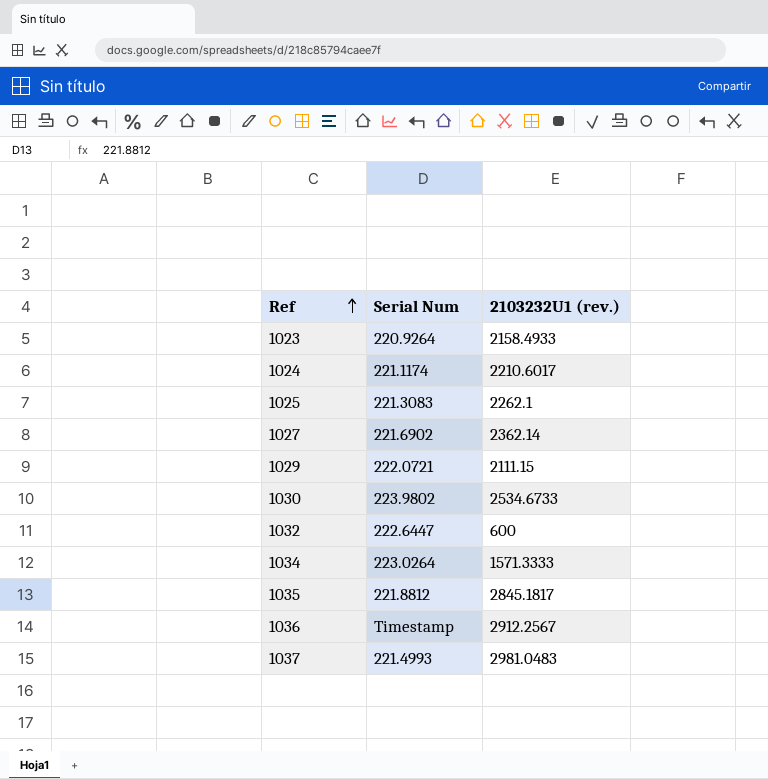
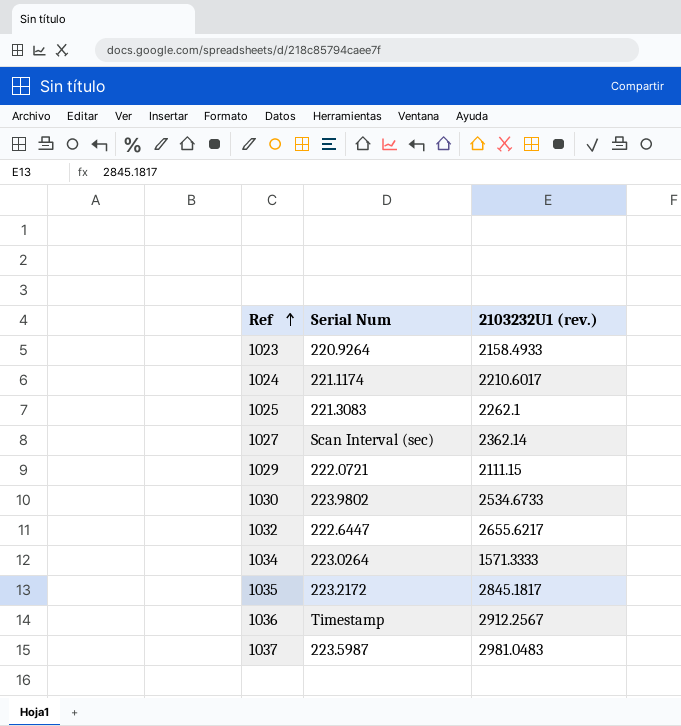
1027 | Serial Num: 221.6902 -> Scan Interval (sec)
1032 | 2103232U1 (rev.): 600 -> 2655.6217
1035 | Serial Num: 221.8812 -> 223.2172
1037 | Serial Num: 221.4993 -> 223.5987

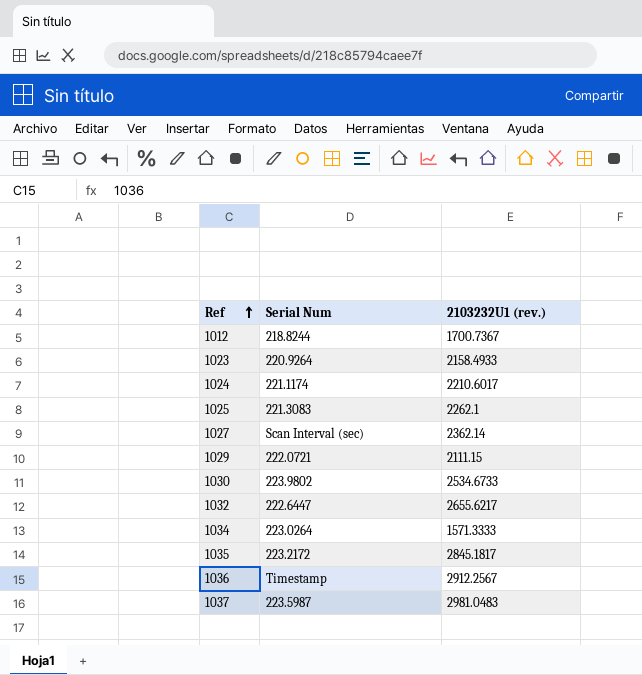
row 1012: none -> 218.8244 | 1700.7367

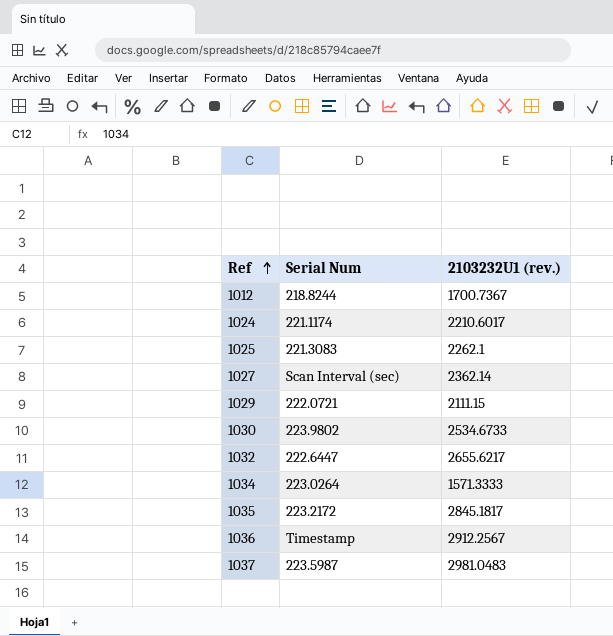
row 1023: 220.9264 | 2158.4933 -> none

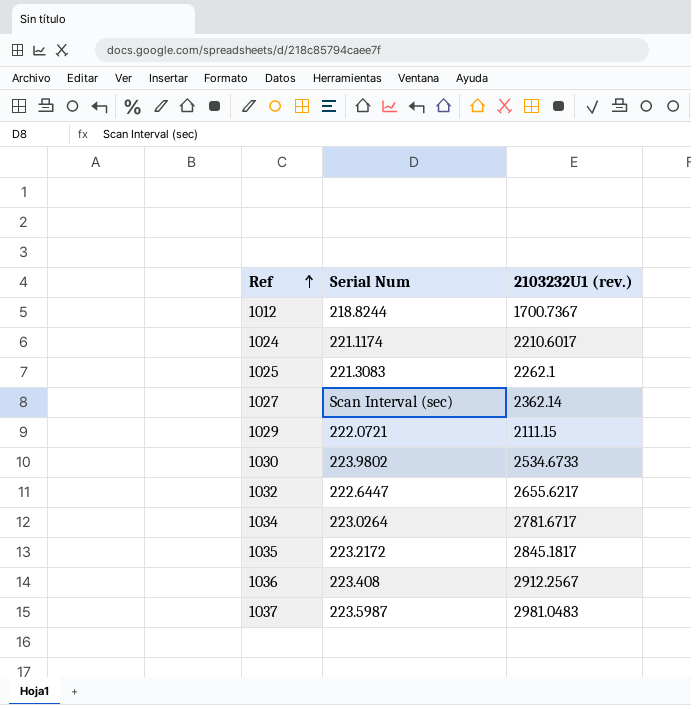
1034 | 2103232U1 (rev.): 1571.3333 -> 2781.6717
1036 | Serial Num: Timestamp -> 223.408

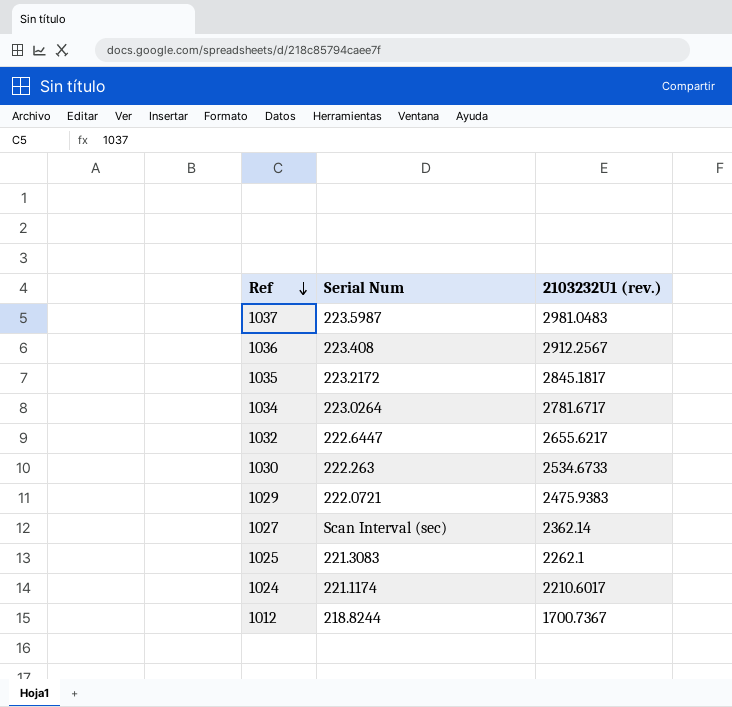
row order: Ref ascending -> Ref descending
1030 | Serial Num: 223.9802 -> 222.263
1029 | 2103232U1 (rev.): 2111.15 -> 2475.9383

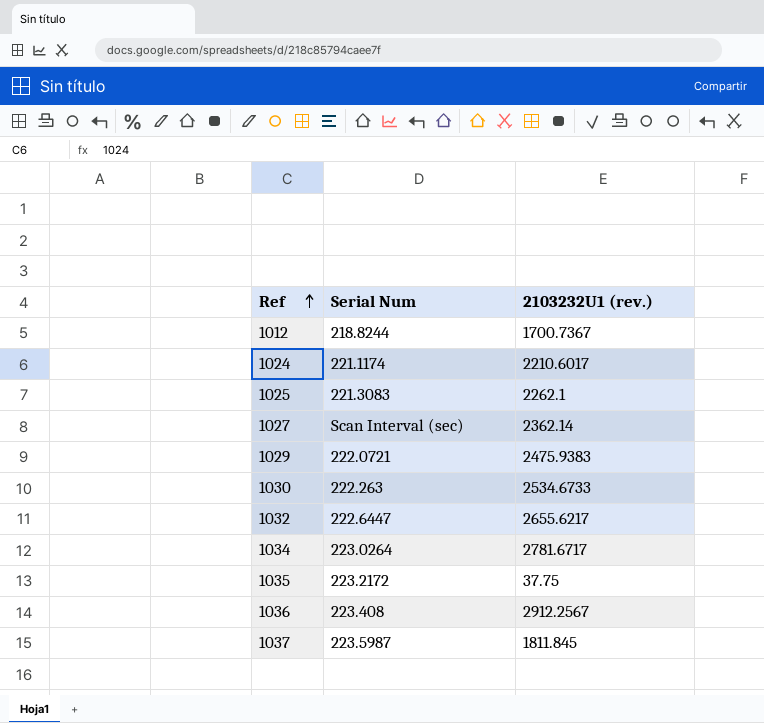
row order: Ref descending -> Ref ascending
1035 | 2103232U1 (rev.): 2845.1817 -> 37.75
1037 | 2103232U1 (rev.): 2981.0483 -> 1811.845

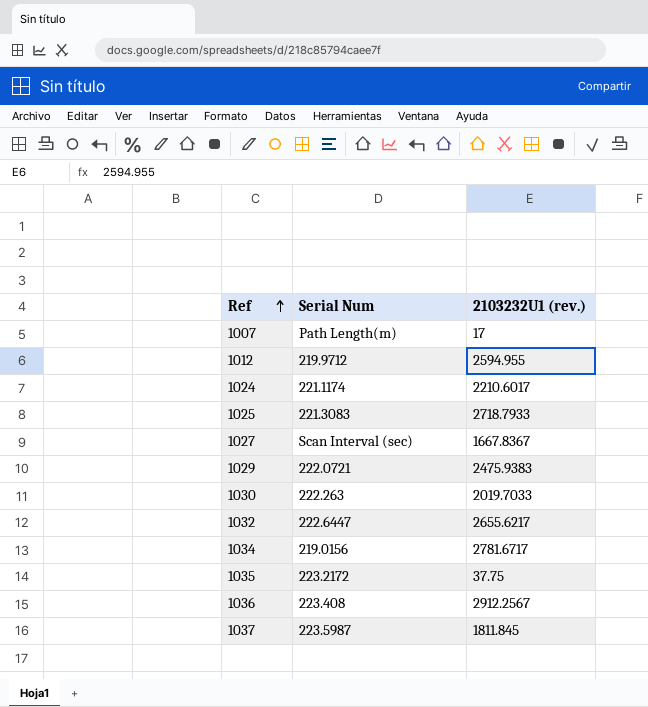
row 1007: none -> Path Length(m) | 17
1012 | Serial Num: 218.8244 -> 219.9712
1012 | 2103232U1 (rev.): 1700.7367 -> 2594.955
1025 | 2103232U1 (rev.): 2262.1 -> 2718.7933
1027 | 2103232U1 (rev.): 2362.14 -> 1667.8367
1030 | 2103232U1 (rev.): 2534.6733 -> 2019.7033
1034 | Serial Num: 223.0264 -> 219.0156

